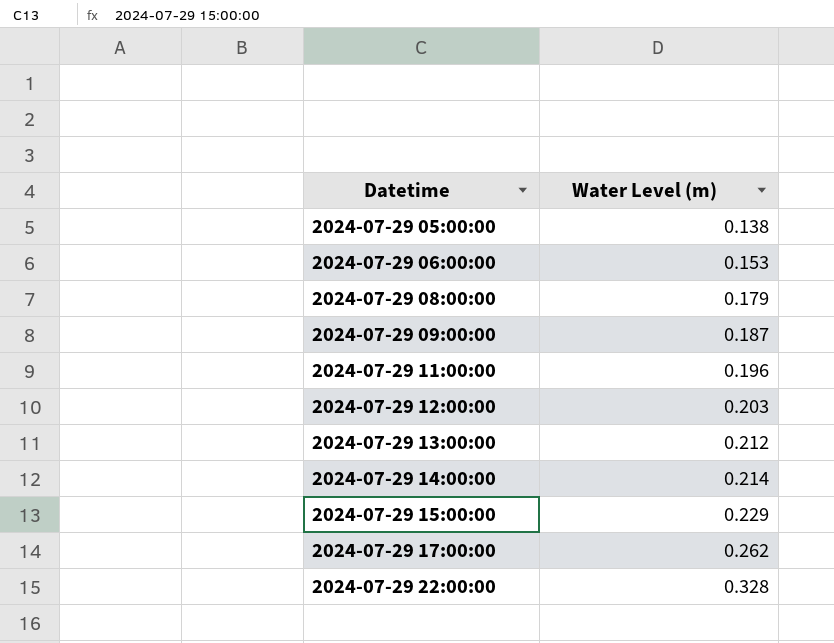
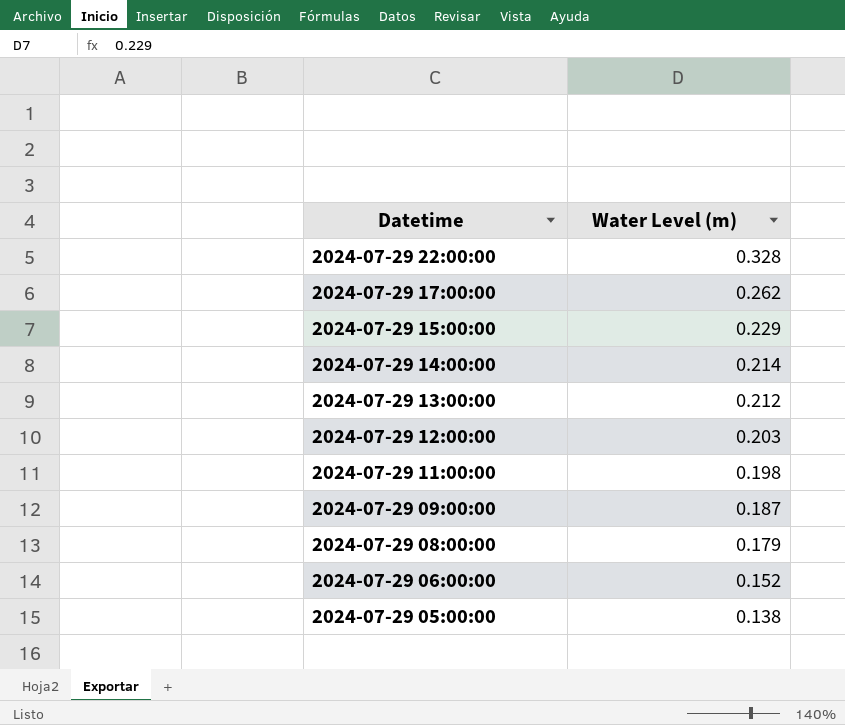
row order: Datetime ascending -> Datetime descending
2024-07-29 11:00:00 | Water Level (m): 0.196 -> 0.198
2024-07-29 06:00:00 | Water Level (m): 0.153 -> 0.152

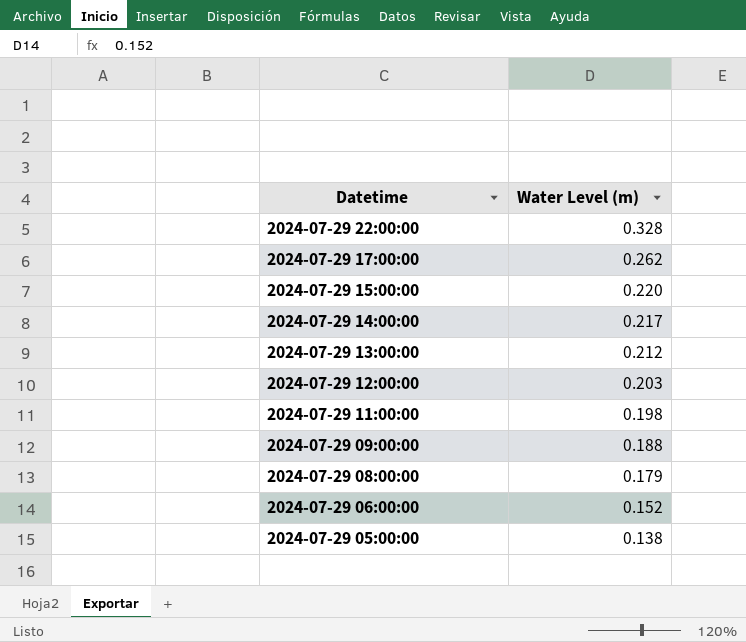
2024-07-29 15:00:00 | Water Level (m): 0.229 -> 0.220
2024-07-29 14:00:00 | Water Level (m): 0.214 -> 0.217
2024-07-29 09:00:00 | Water Level (m): 0.187 -> 0.188

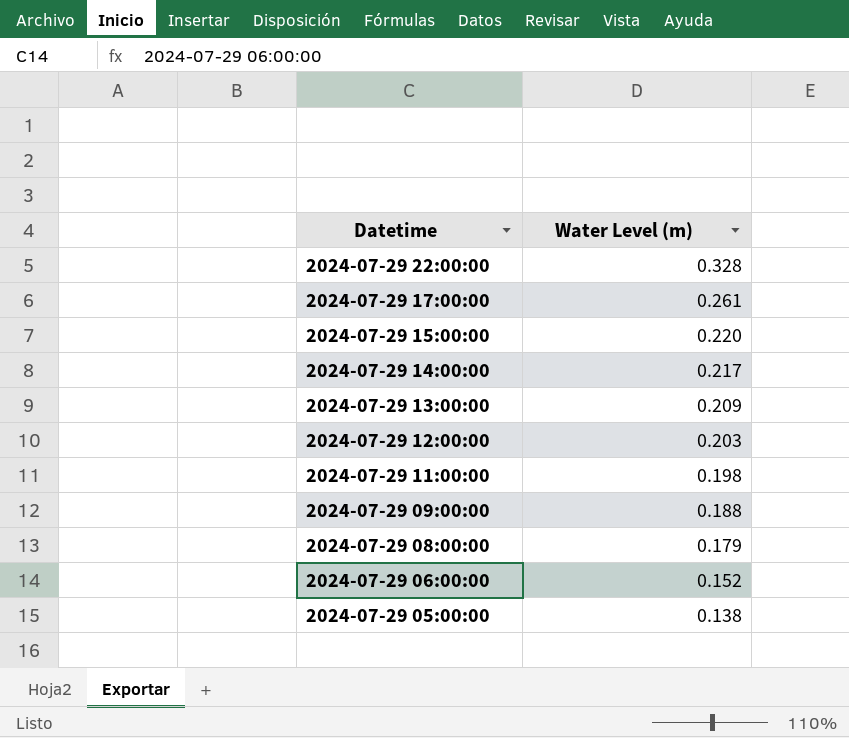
2024-07-29 17:00:00 | Water Level (m): 0.262 -> 0.261
2024-07-29 13:00:00 | Water Level (m): 0.212 -> 0.209

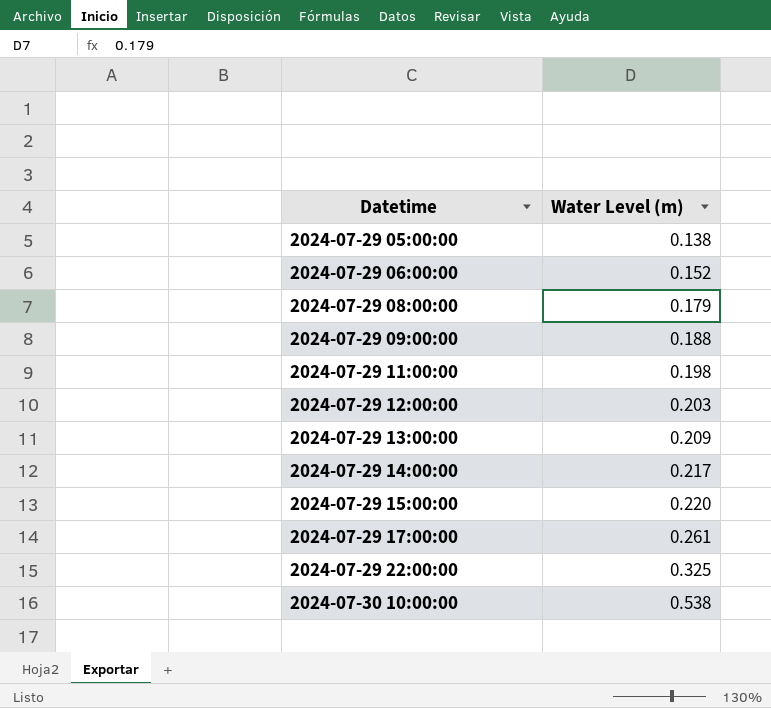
row order: Datetime descending -> Datetime ascending
2024-07-29 22:00:00 | Water Level (m): 0.328 -> 0.325
row 2024-07-30 10:00:00: none -> 0.538

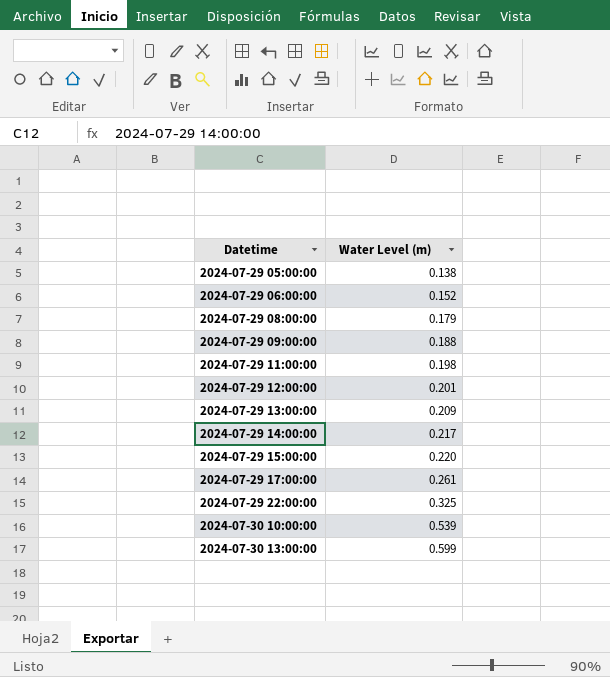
2024-07-29 12:00:00 | Water Level (m): 0.203 -> 0.201
2024-07-30 10:00:00 | Water Level (m): 0.538 -> 0.539
row 2024-07-30 13:00:00: none -> 0.599

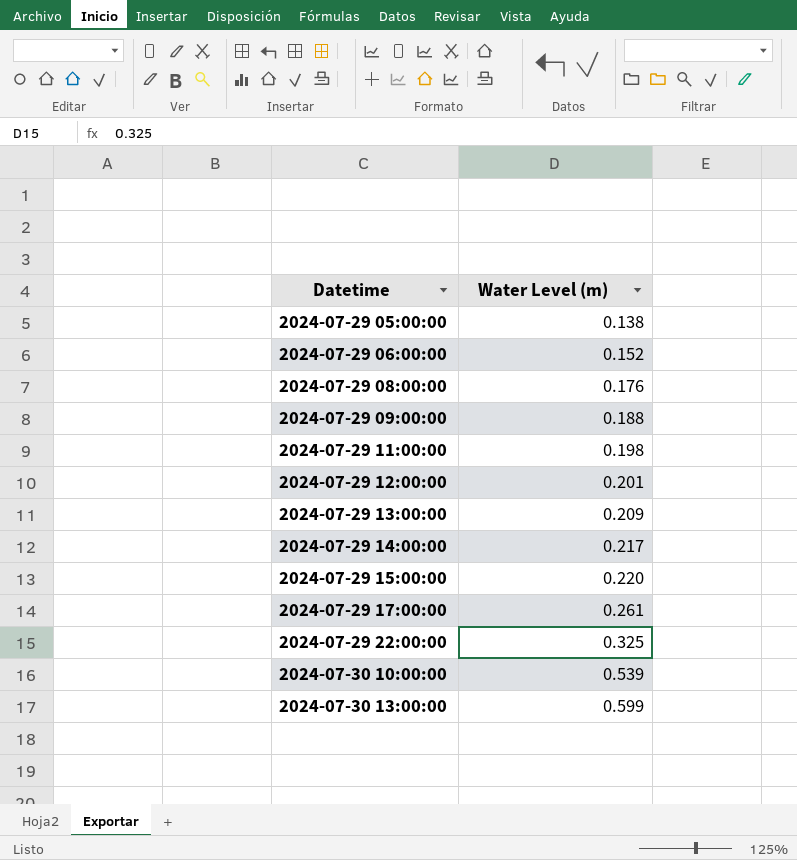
2024-07-29 08:00:00 | Water Level (m): 0.179 -> 0.176

